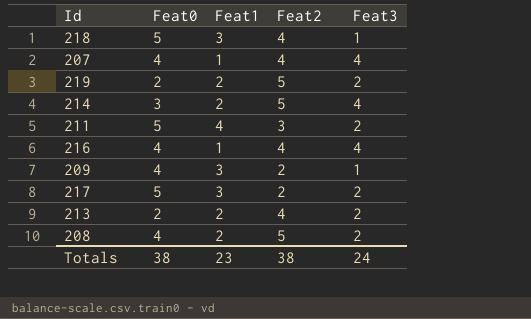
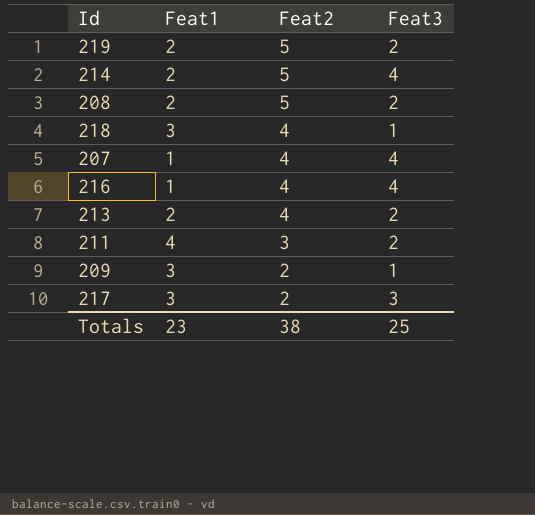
row order: none -> Feat2 descending
column Feat0 | position: 2 -> none
217 | Feat3: 2 -> 3
Totals | Feat3: 24 -> 25

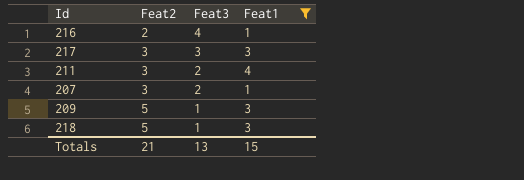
filter: none -> Feat1 != 2
row order: Feat2 descending -> Feat2 ascending
column Feat1 | position: 2 -> 4
216 | Feat2: 4 -> 2
217 | Feat2: 2 -> 3
207 | Feat2: 4 -> 3
207 | Feat3: 4 -> 2
209 | Feat2: 2 -> 5
218 | Feat2: 4 -> 5
Totals | Feat2: 38 -> 21
Totals | Feat3: 25 -> 13
Totals | Feat1: 23 -> 15

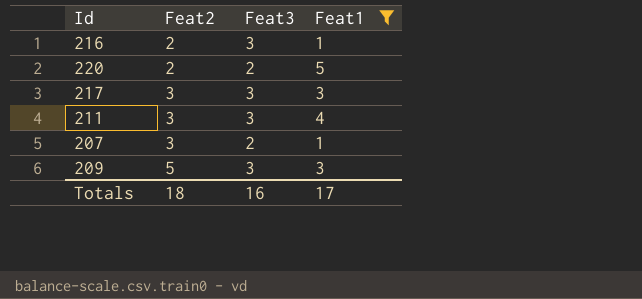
row 218: 5 | 1 | 3 -> none
216 | Feat3: 4 -> 3
row 220: none -> 2 | 2 | 5
211 | Feat3: 2 -> 3
209 | Feat3: 1 -> 3
Totals | Feat2: 21 -> 18
Totals | Feat3: 13 -> 16
Totals | Feat1: 15 -> 17

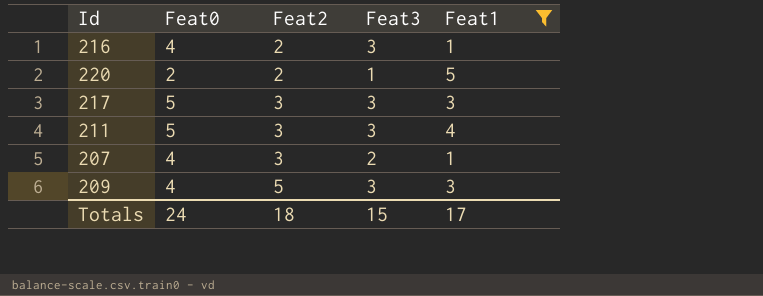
column Feat0 | position: none -> 2
220 | Feat3: 2 -> 1
Totals | Feat3: 16 -> 15

